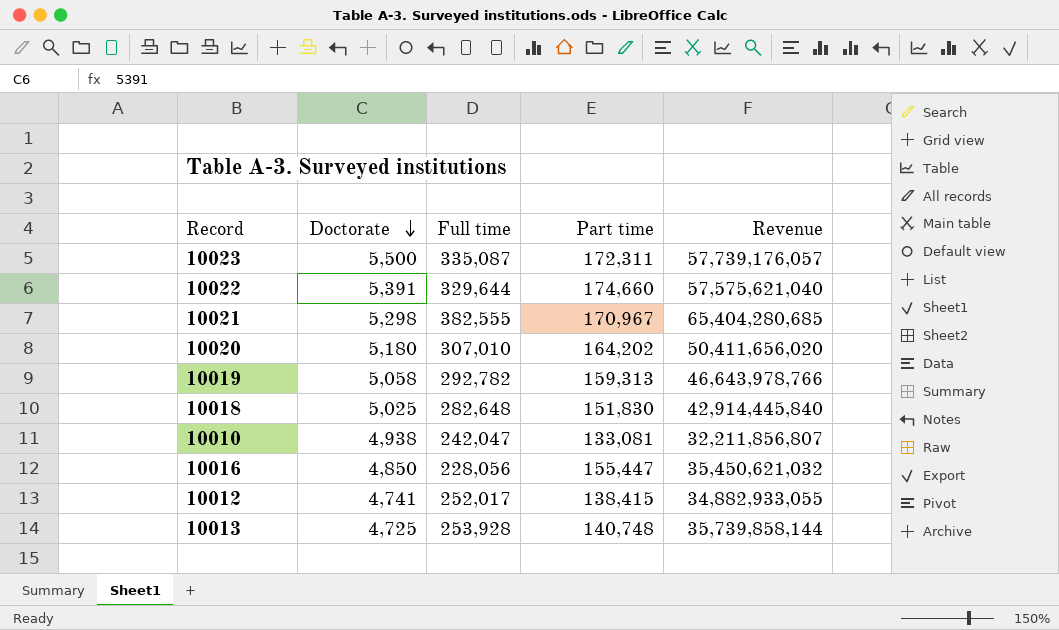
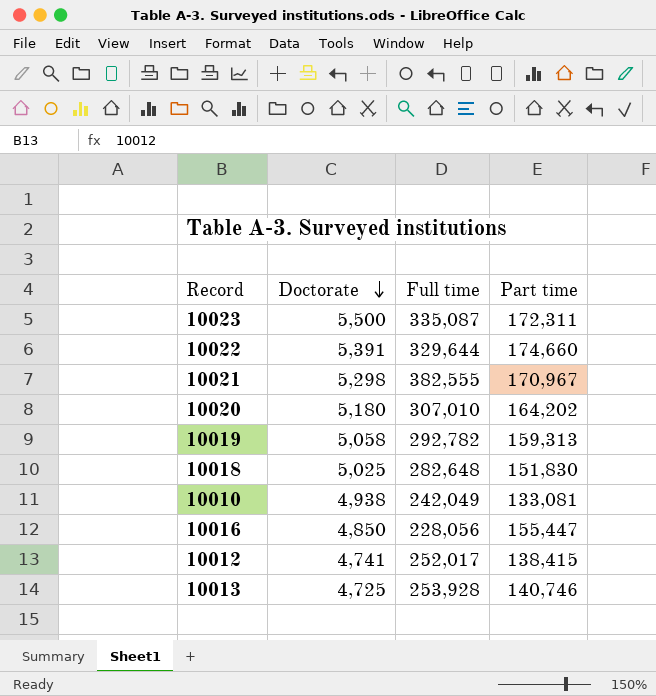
column Revenue | formula: [Full time] * [Part time] -> none
10010 | Full time: 242,047 -> 242,049
10013 | Part time: 140,748 -> 140,746

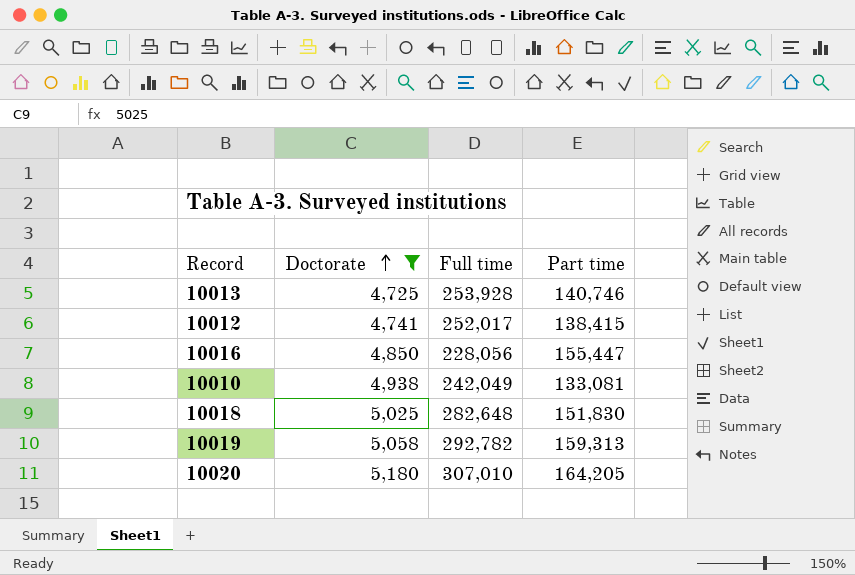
filter: none -> Doctorate <= 5,180
row order: Doctorate descending -> Doctorate ascending
10020 | Part time: 164,202 -> 164,205

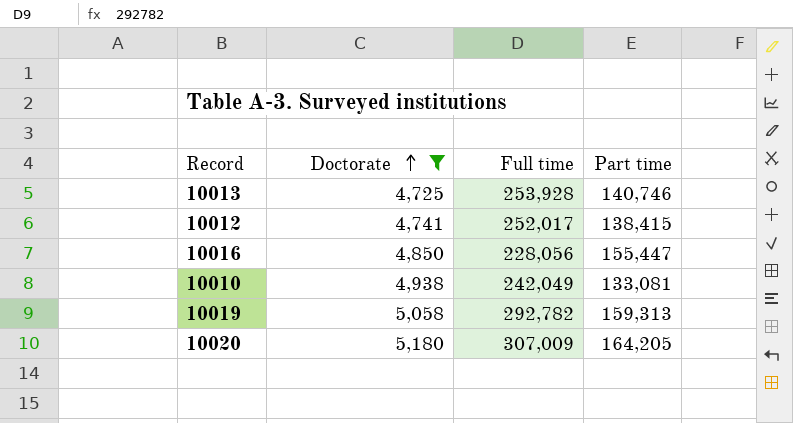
row 10018: 5,025 | 282,648 | 151,830 -> none
10020 | Full time: 307,010 -> 307,009

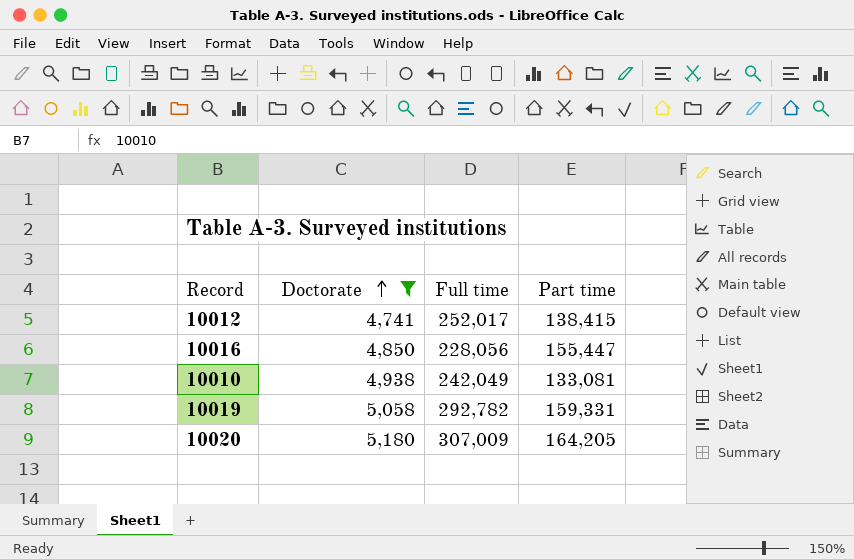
row 10013: 4,725 | 253,928 | 140,746 -> none
10019 | Part time: 159,313 -> 159,331

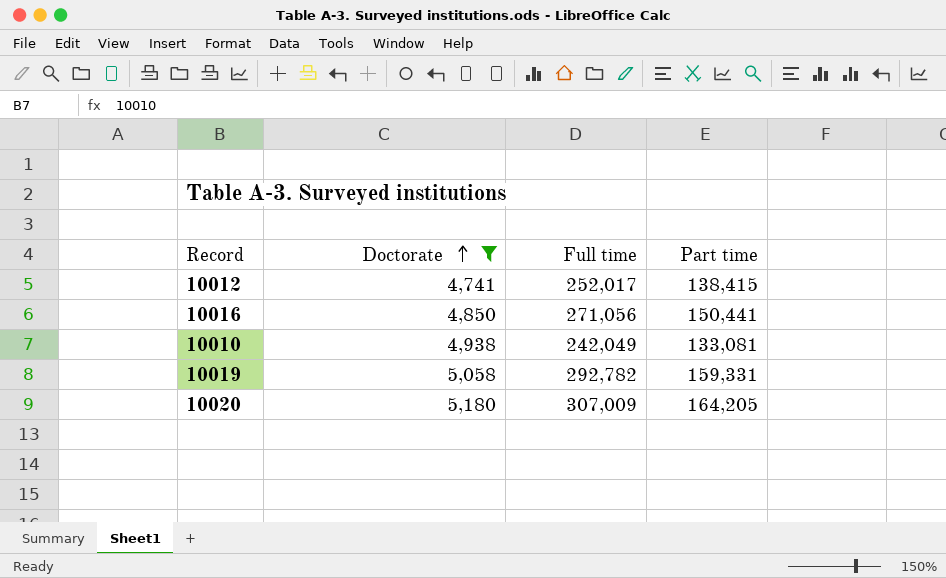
10016 | Full time: 228,056 -> 271,056
10016 | Part time: 155,447 -> 150,441

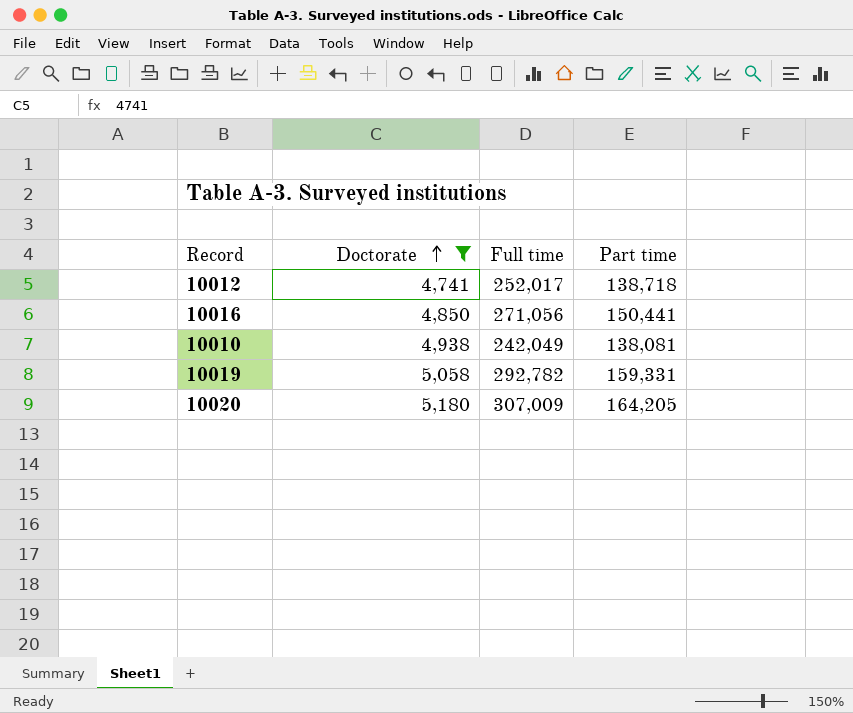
10012 | Part time: 138,415 -> 138,718
10010 | Part time: 133,081 -> 138,081

